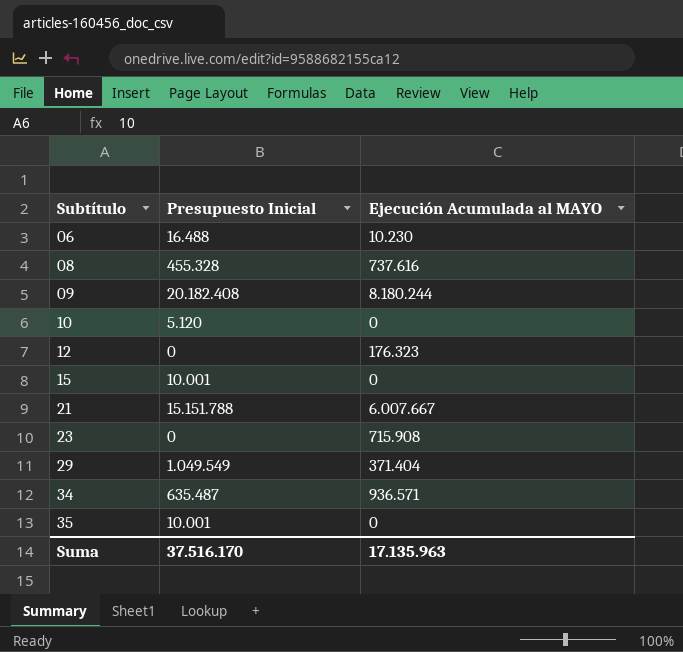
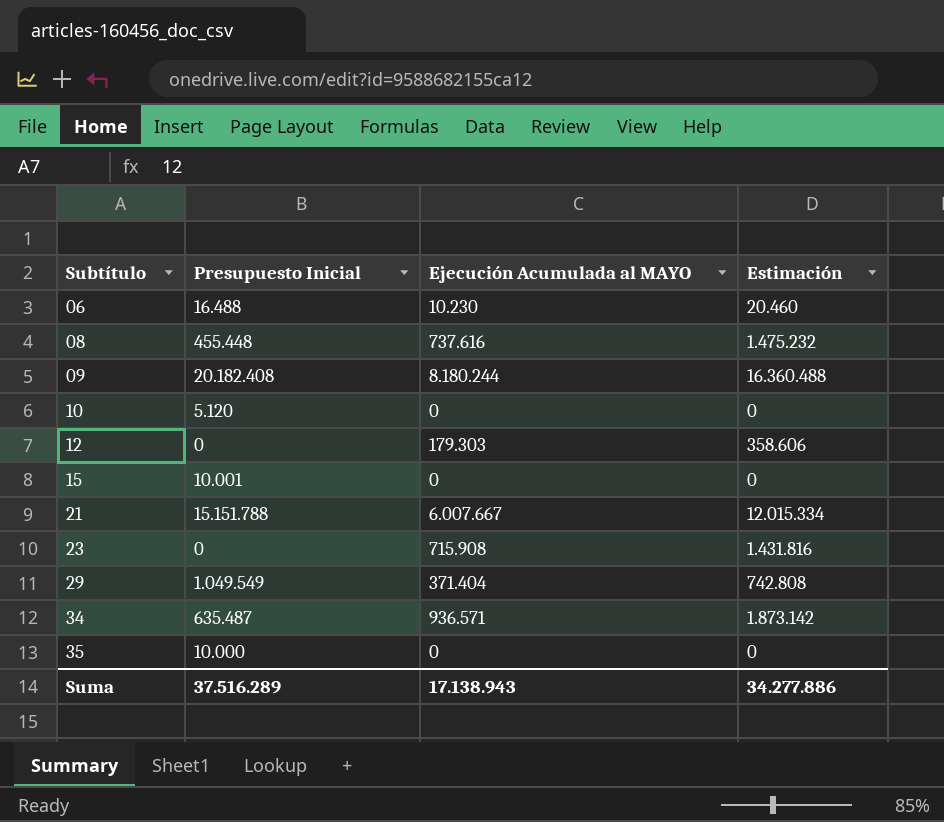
column Estimación | formula: none -> [Ejecución Acumulada al MAYO] * 2
08 | Presupuesto Inicial: 455.328 -> 455.448
12 | Ejecución Acumulada al MAYO: 176.323 -> 179.303
35 | Presupuesto Inicial: 10.001 -> 10.000
Suma | Presupuesto Inicial: 37.516.170 -> 37.516.289
Suma | Ejecución Acumulada al MAYO: 17.135.963 -> 17.138.943

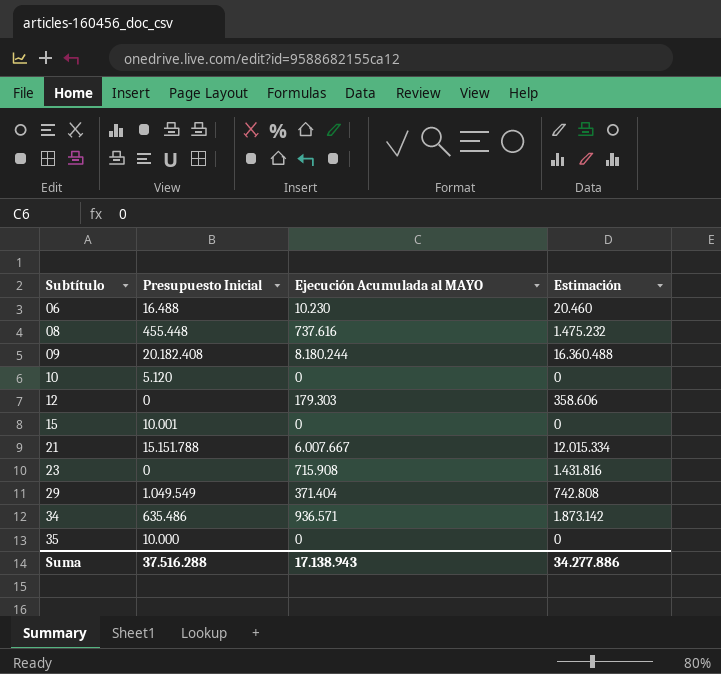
34 | Presupuesto Inicial: 635.487 -> 635.486
Suma | Presupuesto Inicial: 37.516.289 -> 37.516.288

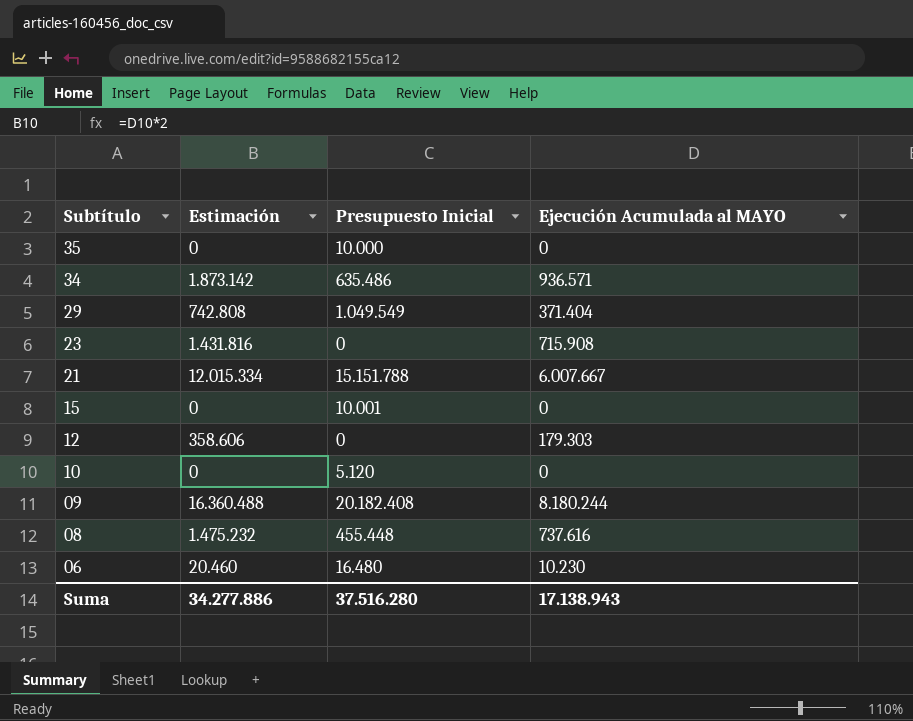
row order: Subtítulo ascending -> Subtítulo descending
column Estimación | position: 4 -> 2
06 | Presupuesto Inicial: 16.488 -> 16.480
Suma | Presupuesto Inicial: 37.516.288 -> 37.516.280

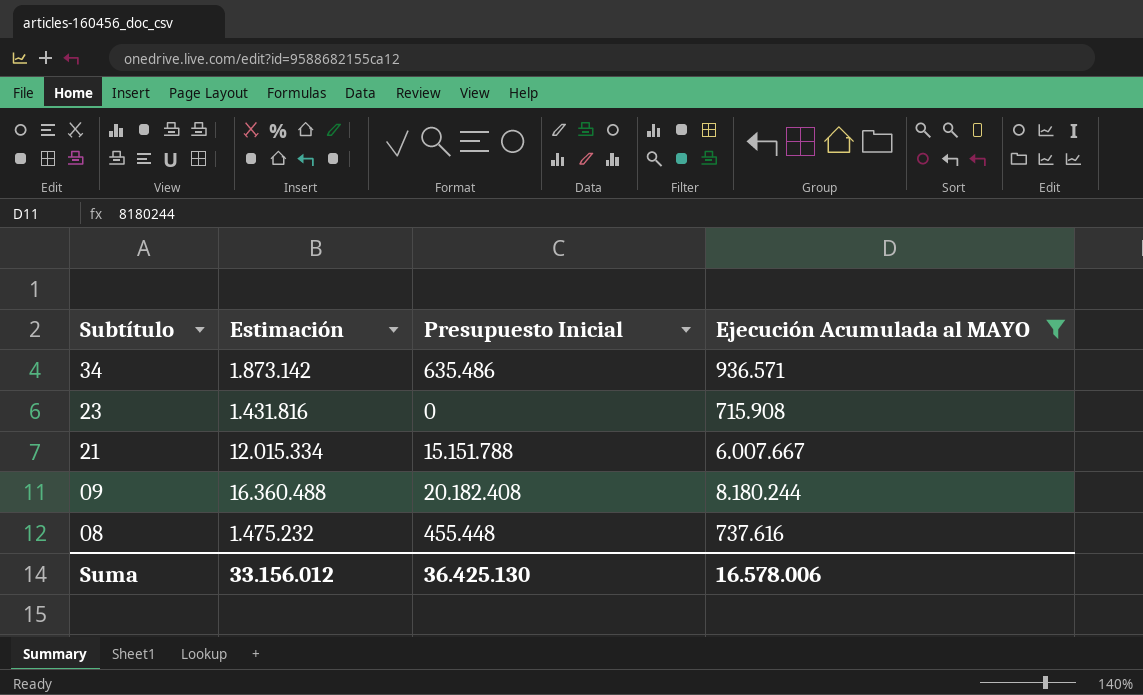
filter: none -> Ejecución Acumulada al MAYO >= 715.908
Suma | Estimación: 34.277.886 -> 33.156.012
Suma | Presupuesto Inicial: 37.516.280 -> 36.425.130
Suma | Ejecución Acumulada al MAYO: 17.138.943 -> 16.578.006

